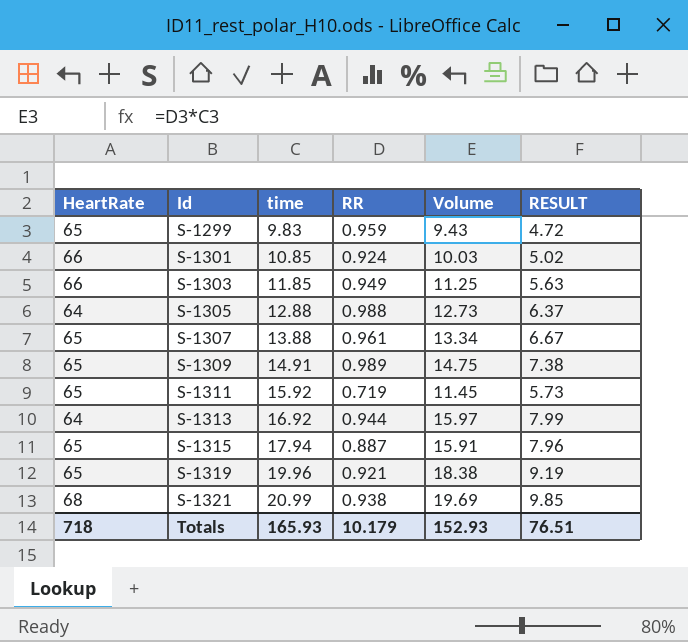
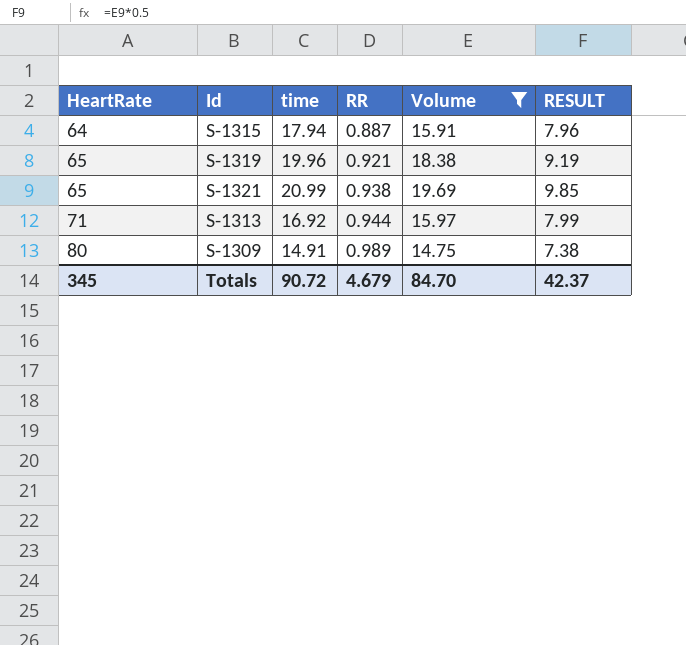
filter: none -> Volume >= 14.75
row order: Id ascending -> HeartRate ascending
S-1315 | HeartRate: 65 -> 64
S-1321 | HeartRate: 68 -> 65
S-1313 | HeartRate: 64 -> 71
S-1309 | HeartRate: 65 -> 80
Totals | HeartRate: 718 -> 345
Totals | time: 165.93 -> 90.72
Totals | RR: 10.179 -> 4.679
Totals | Volume: 152.93 -> 84.70
Totals | RESULT: 76.51 -> 42.37

